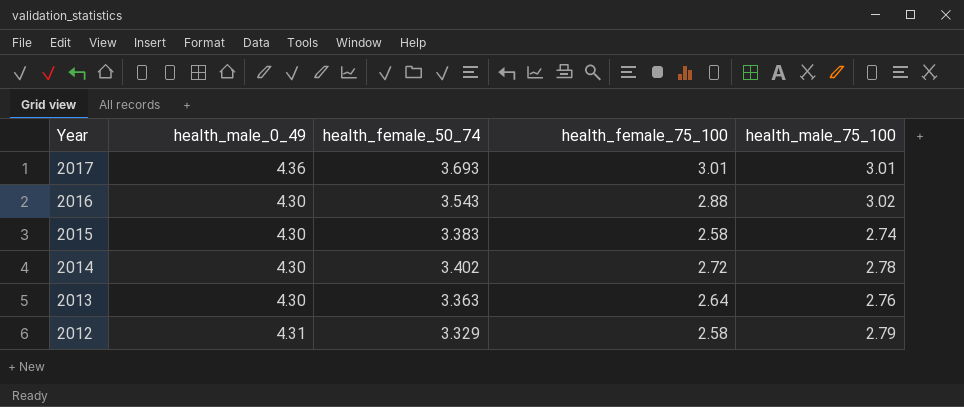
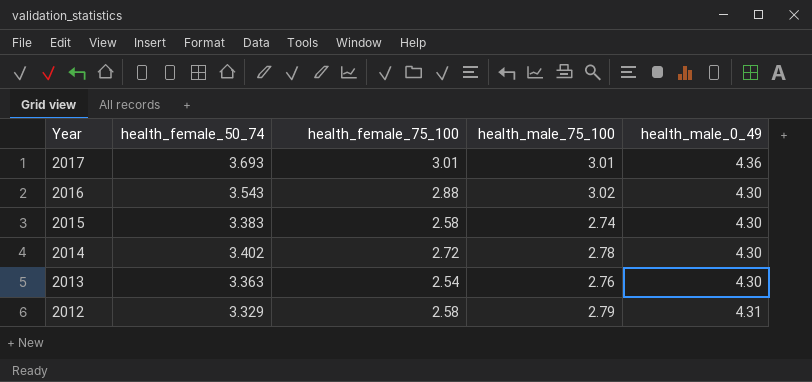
column health_male_0_49 | position: 2 -> 5
2013 | health_female_75_100: 2.64 -> 2.54

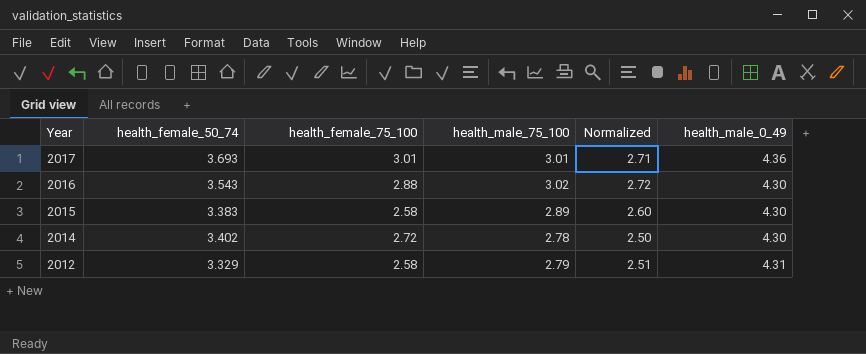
column Normalized | formula: none -> [health_male_75_100] * 0.9
row 2013: 3.363 | 2.54 | 2.76 | 4.30 -> none
2015 | health_male_75_100: 2.74 -> 2.89

